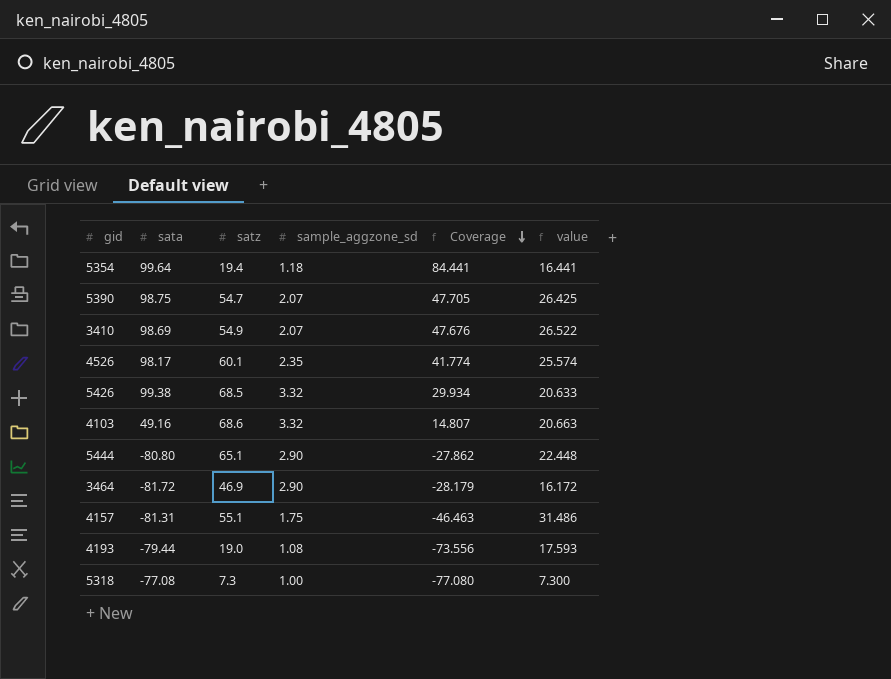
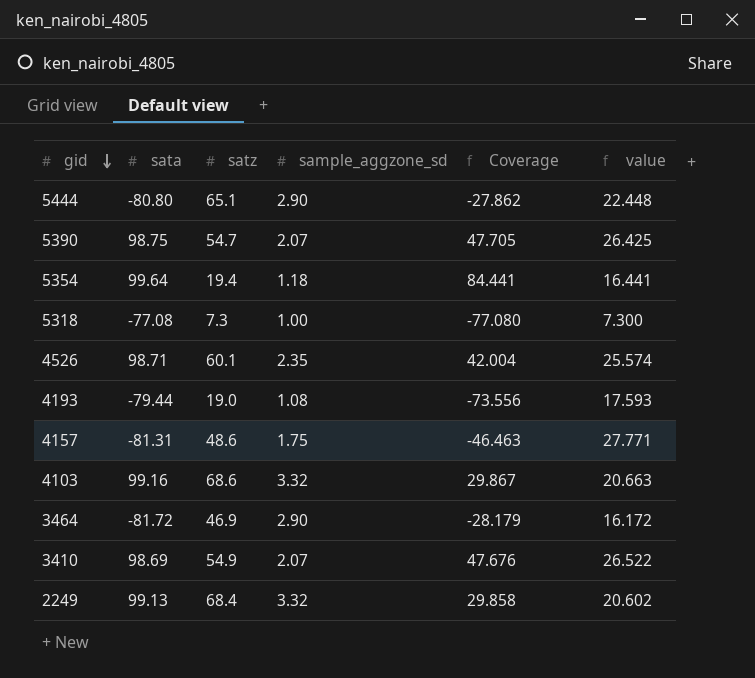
row order: Coverage descending -> gid descending
row 5426: 99.38 | 68.5 | 3.32 | 29.934 | 20.633 -> none
4526 | sata: 98.17 -> 98.71
4526 | Coverage: 41.774 -> 42.004
4157 | satz: 55.1 -> 48.6
4157 | value: 31.486 -> 27.771
4103 | sata: 49.16 -> 99.16
4103 | Coverage: 14.807 -> 29.867
row 2249: none -> 99.13 | 68.4 | 3.32 | 29.858 | 20.602

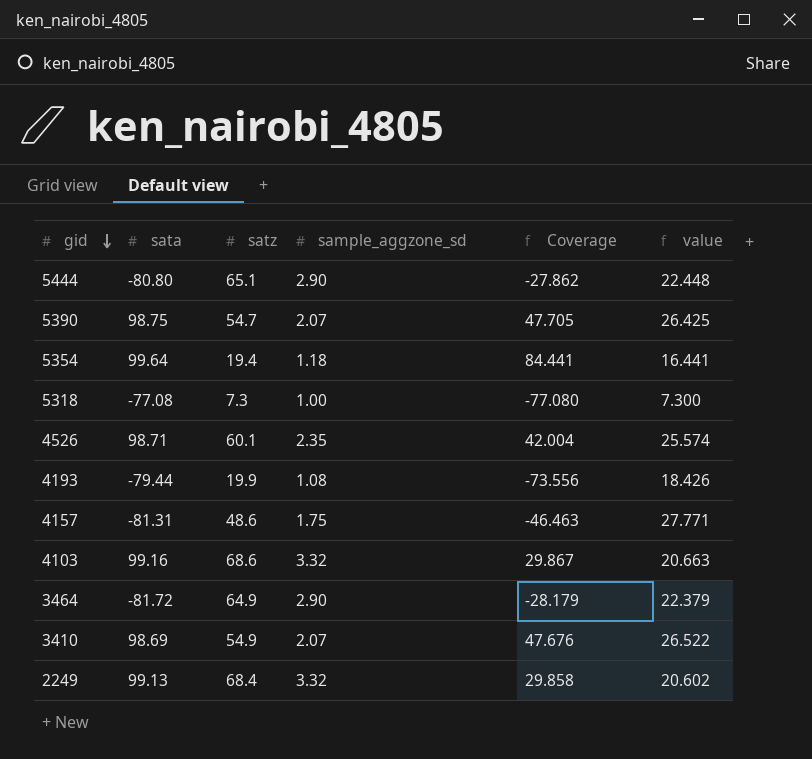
4193 | satz: 19.0 -> 19.9
4193 | value: 17.593 -> 18.426
3464 | satz: 46.9 -> 64.9
3464 | value: 16.172 -> 22.379

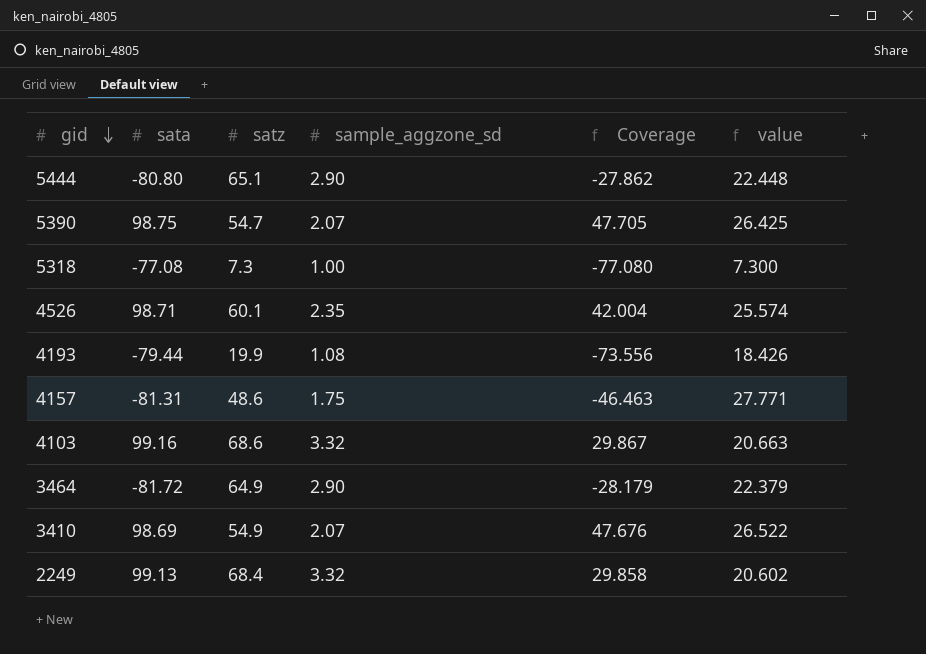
row 5354: 99.64 | 19.4 | 1.18 | 84.441 | 16.441 -> none

